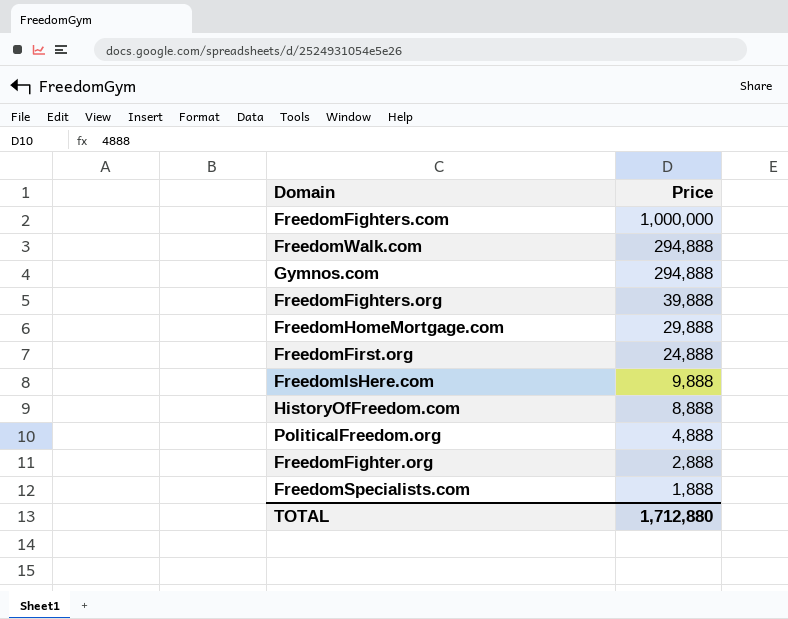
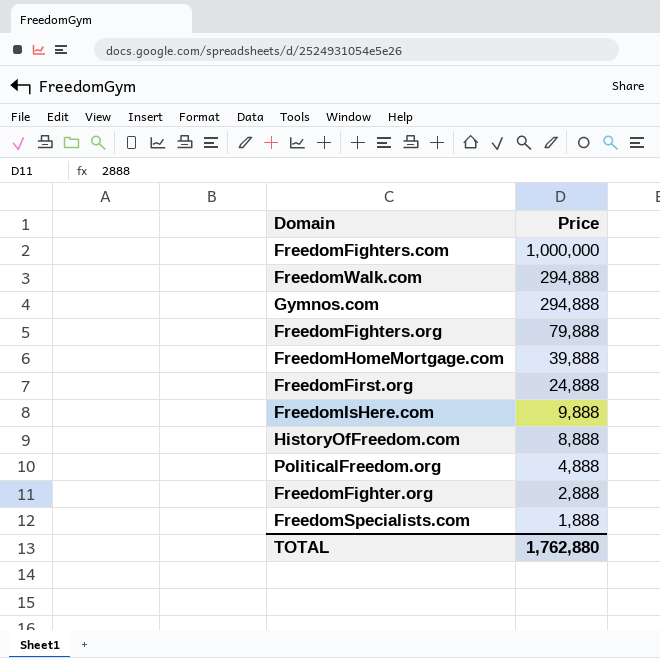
FreedomFighters.org | Price: 39,888 -> 79,888
FreedomHomeMortgage.com | Price: 29,888 -> 39,888
TOTAL | Price: 1,712,880 -> 1,762,880

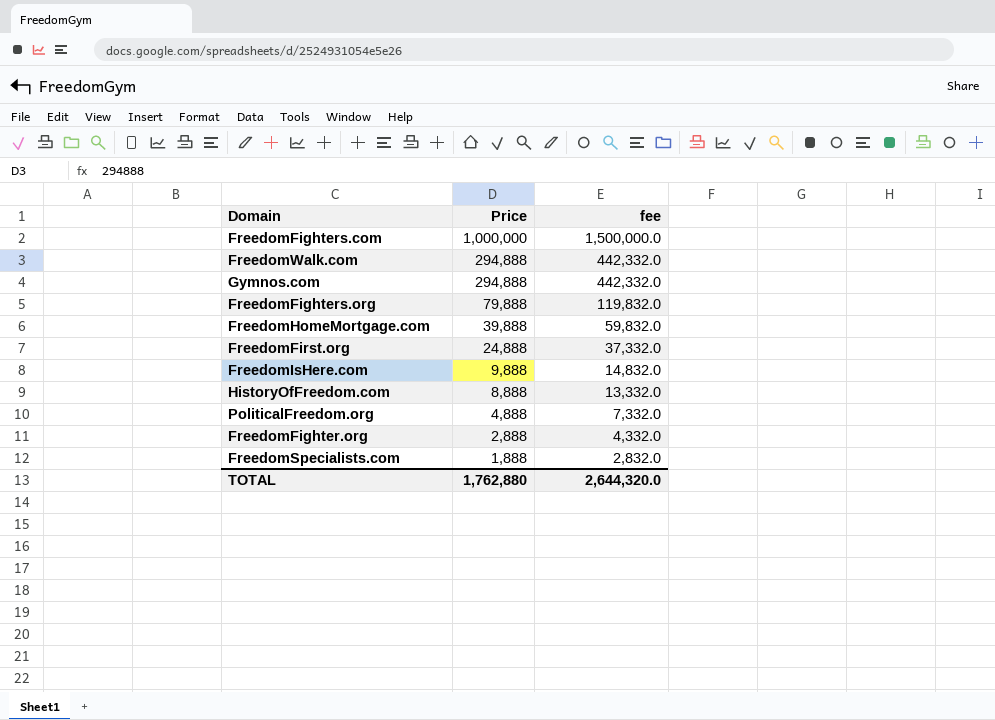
column fee | formula: none -> [Price] * 1.5

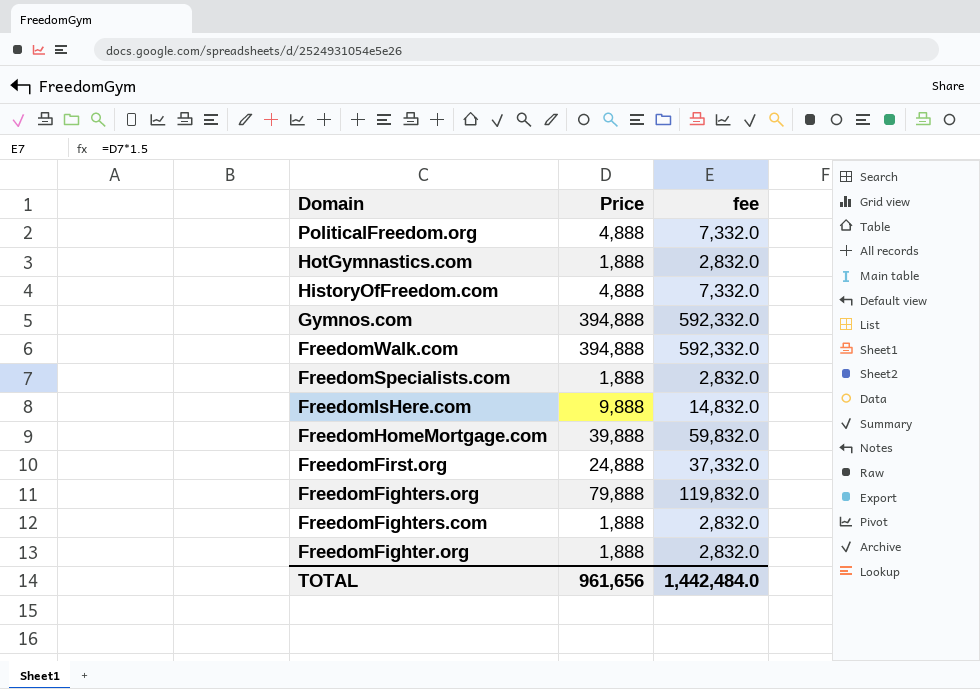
row order: Price descending -> Domain descending
row HotGymnastics.com: none -> 1,888 | 2,832.0
HistoryOfFreedom.com | Price: 8,888 -> 4,888
HistoryOfFreedom.com | fee: 13,332.0 -> 7,332.0
Gymnos.com | Price: 294,888 -> 394,888
Gymnos.com | fee: 442,332.0 -> 592,332.0
FreedomWalk.com | Price: 294,888 -> 394,888
FreedomWalk.com | fee: 442,332.0 -> 592,332.0
FreedomFighters.com | Price: 1,000,000 -> 1,888
FreedomFighters.com | fee: 1,500,000.0 -> 2,832.0
FreedomFighter.org | Price: 2,888 -> 1,888
FreedomFighter.org | fee: 4,332.0 -> 2,832.0
TOTAL | Price: 1,762,880 -> 961,656
TOTAL | fee: 2,644,320.0 -> 1,442,484.0

